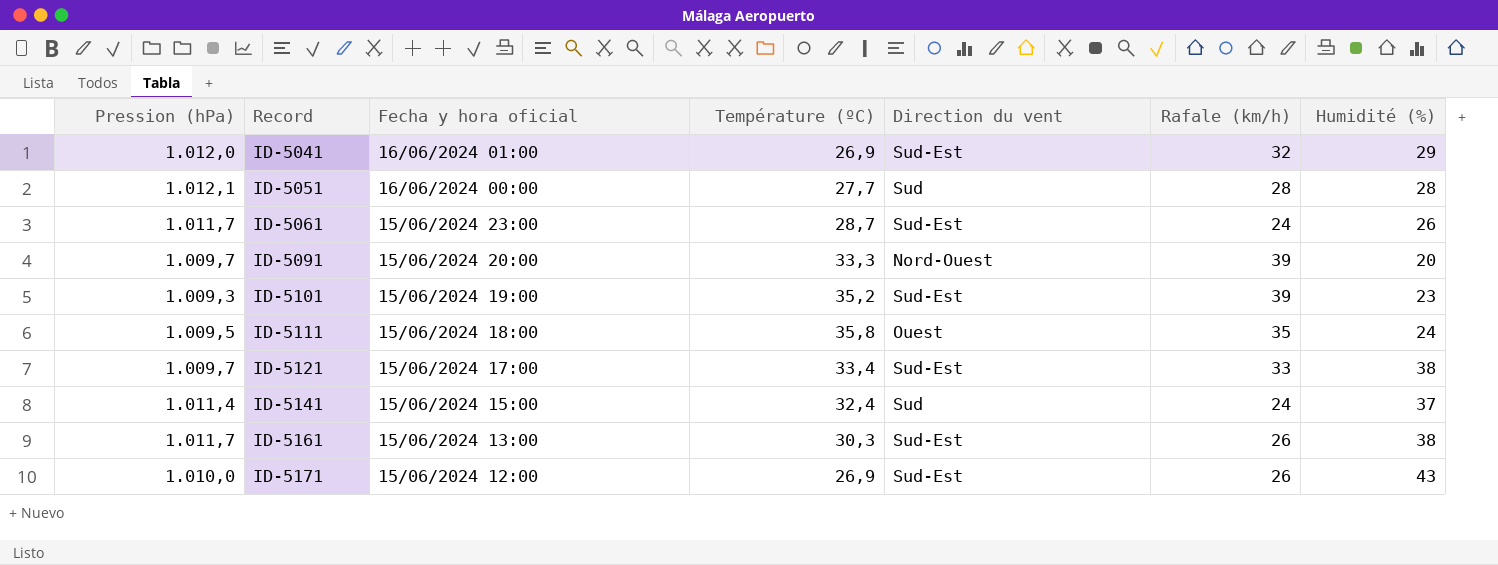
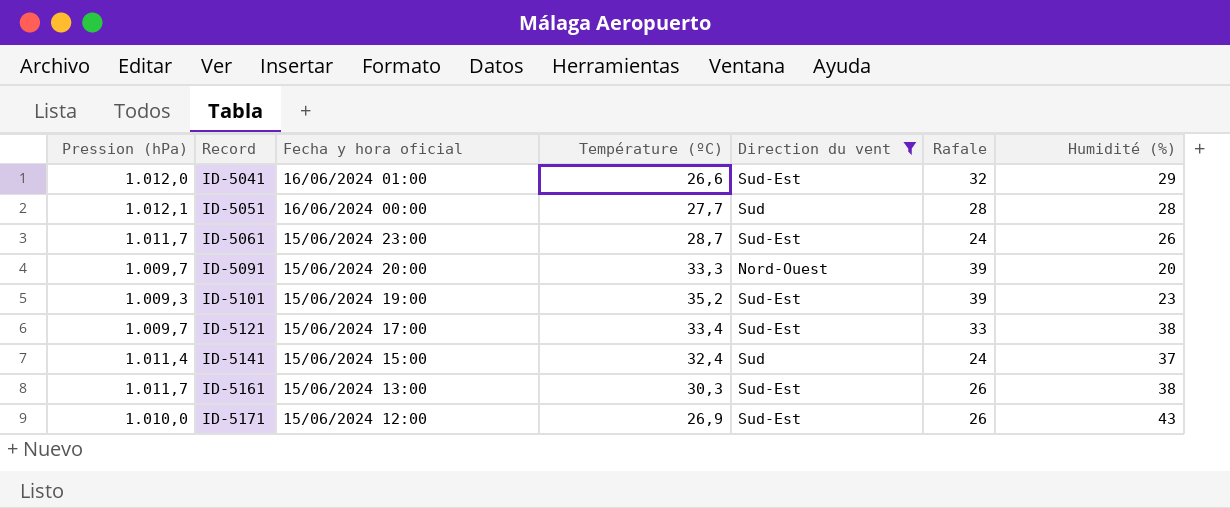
filter: none -> Direction du vent != Ouest
column name: Rafale (km/h) -> Rafale
ID-5041 | Température (ºC): 26,9 -> 26,6

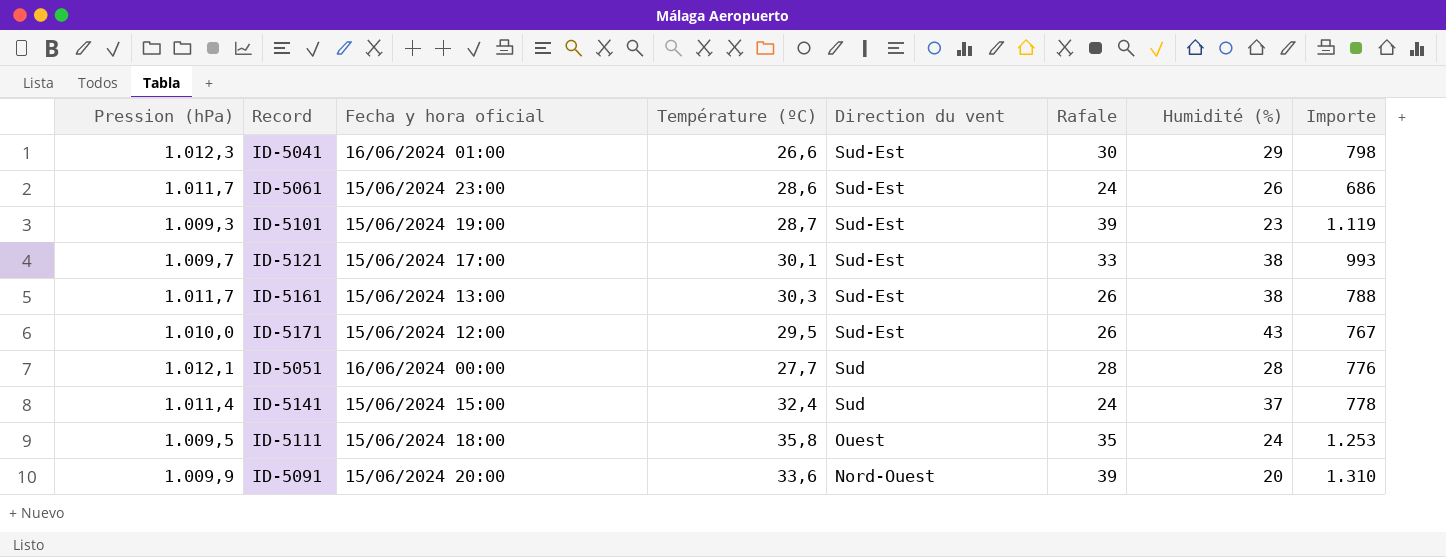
filter: Direction du vent != Ouest -> none
row order: Record ascending -> Direction du vent descending
column Importe | formula: none -> [Température (ºC)] * [Rafale]
ID-5041 | Pression (hPa): 1.012,0 -> 1.012,3
ID-5041 | Rafale: 32 -> 30
ID-5061 | Température (ºC): 28,7 -> 28,6
ID-5101 | Température (ºC): 35,2 -> 28,7
ID-5121 | Température (ºC): 33,4 -> 30,1
ID-5171 | Température (ºC): 26,9 -> 29,5
ID-5091 | Pression (hPa): 1.009,7 -> 1.009,9
ID-5091 | Température (ºC): 33,3 -> 33,6

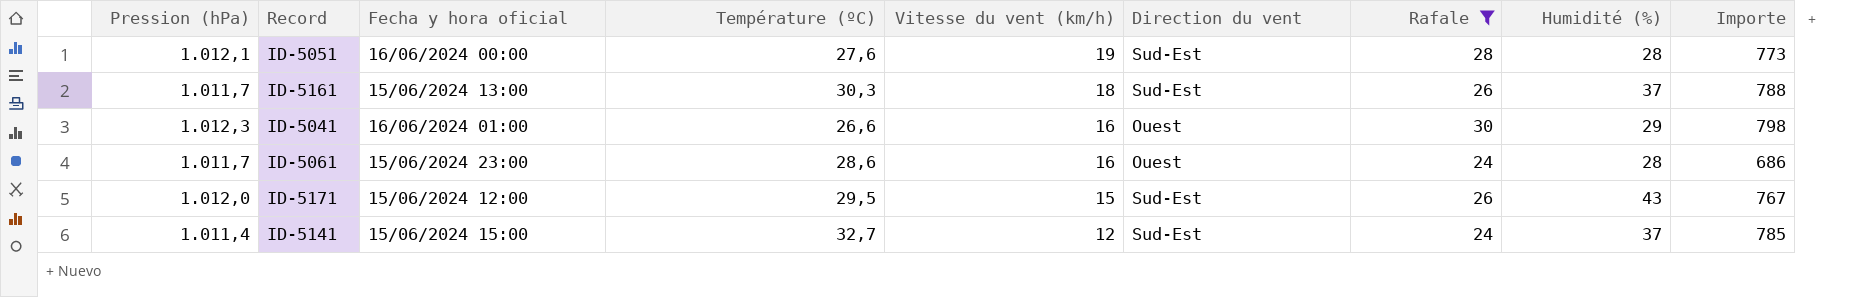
filter: none -> Rafale <= 30
row order: Direction du vent descending -> Vitesse du vent (km/h) descending
column Vitesse du vent (km/h) | position: none -> 5
ID-5051 | Température (ºC): 27,7 -> 27,6
ID-5051 | Direction du vent: Sud -> Sud-Est
ID-5051 | Importe: 776 -> 773
ID-5161 | Humidité (%): 38 -> 37
ID-5041 | Direction du vent: Sud-Est -> Ouest
ID-5061 | Direction du vent: Sud-Est -> Ouest
ID-5061 | Humidité (%): 26 -> 28
ID-5171 | Pression (hPa): 1.010,0 -> 1.012,0
ID-5141 | Température (ºC): 32,4 -> 32,7
ID-5141 | Direction du vent: Sud -> Sud-Est
ID-5141 | Importe: 778 -> 785

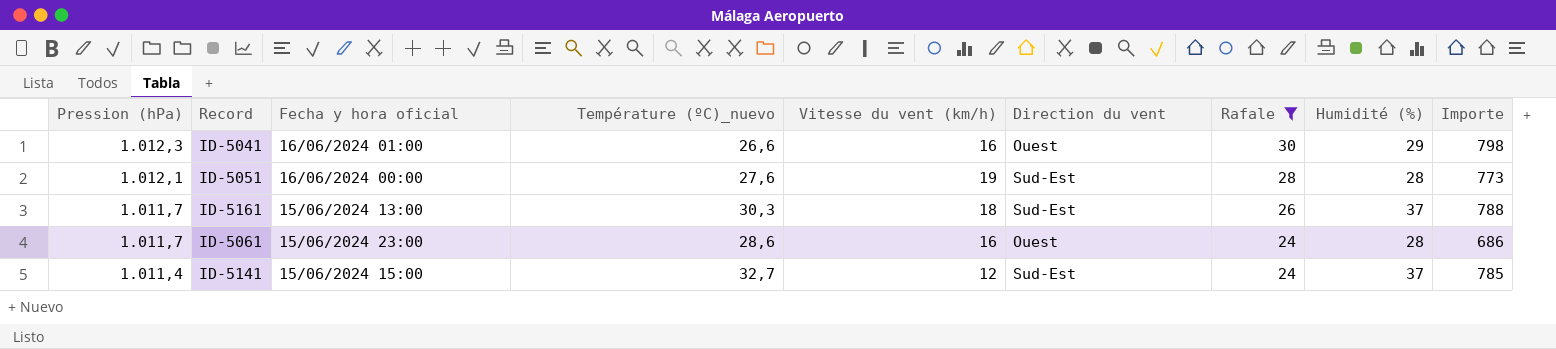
row order: Vitesse du vent (km/h) descending -> Pression (hPa) descending
column name: Température (ºC) -> Température (ºC)_nuevo
row ID-5171: 1.012,0 | 15/06/2024 12:00 | 29,5 | 15 | Sud-Est | 26 | 43 | 767 -> none

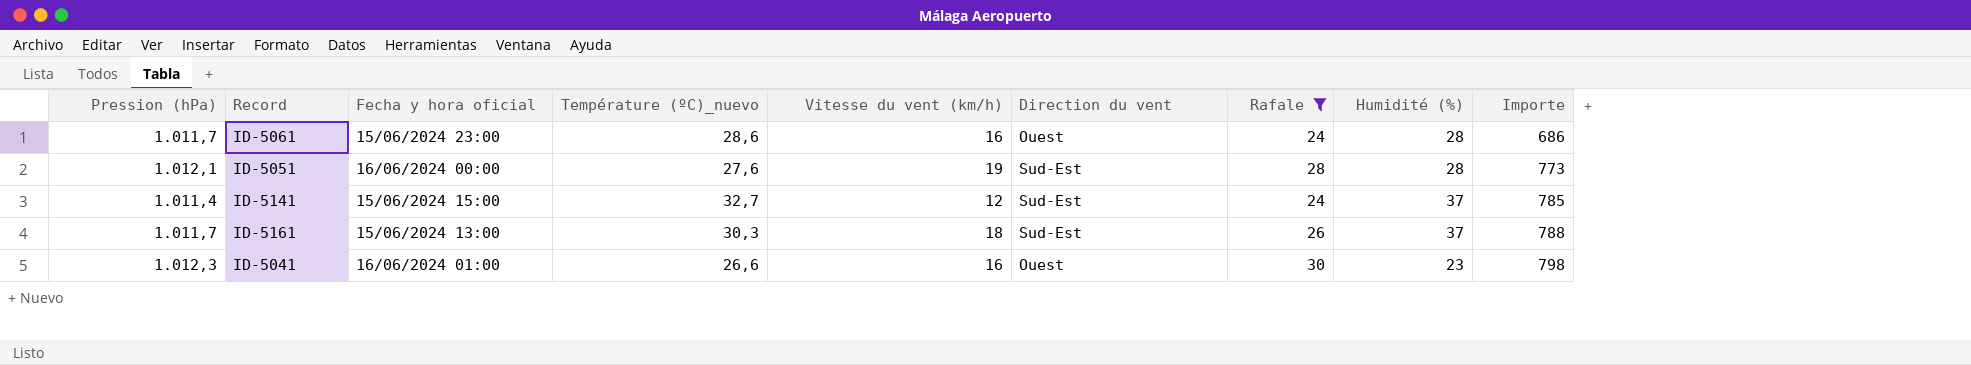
row order: Pression (hPa) descending -> Importe ascending
ID-5041 | Humidité (%): 29 -> 23

